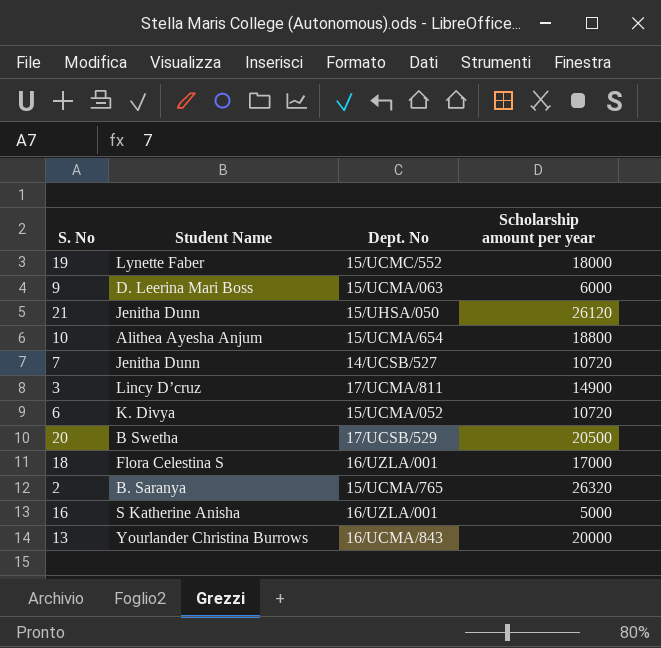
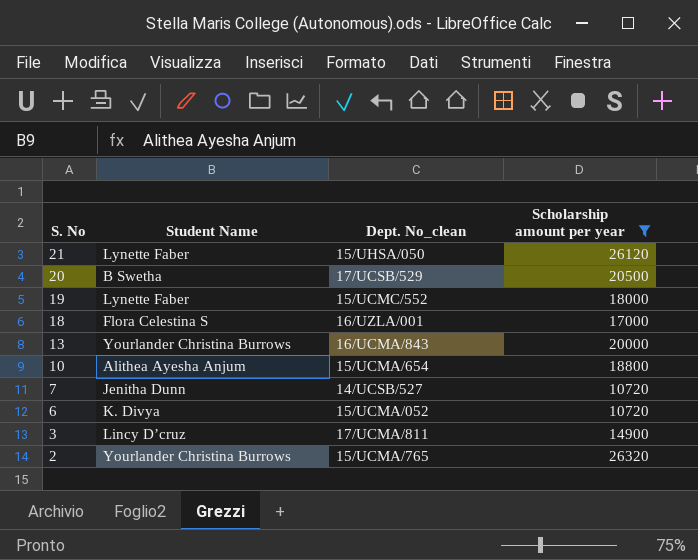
filter: none -> Scholarship amount per year >= 10720
row order: none -> S. No descending
column name: Dept. No -> Dept. No_clean
21 | Student Name: Jenitha Dunn -> Lynette Faber
2 | Student Name: B. Saranya -> Yourlander Christina Burrows

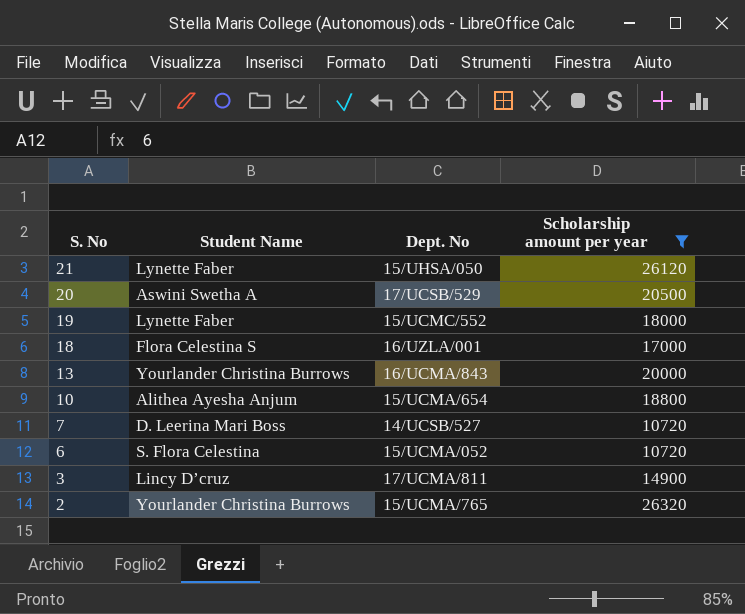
column name: Dept. No_clean -> Dept. No
20 | Student Name: B Swetha -> Aswini Swetha A
7 | Student Name: Jenitha Dunn -> D. Leerina Mari Boss
6 | Student Name: K. Divya -> S. Flora Celestina

